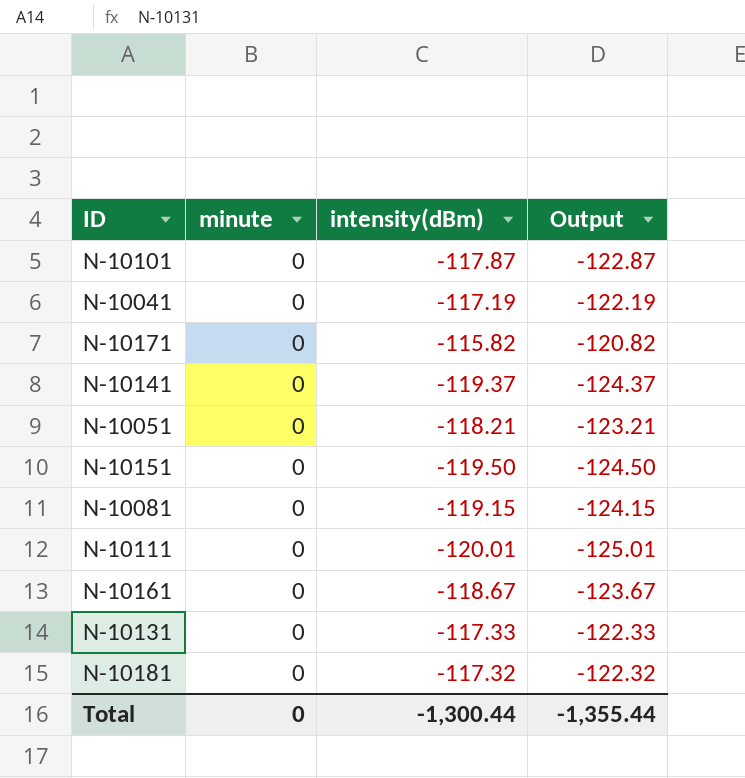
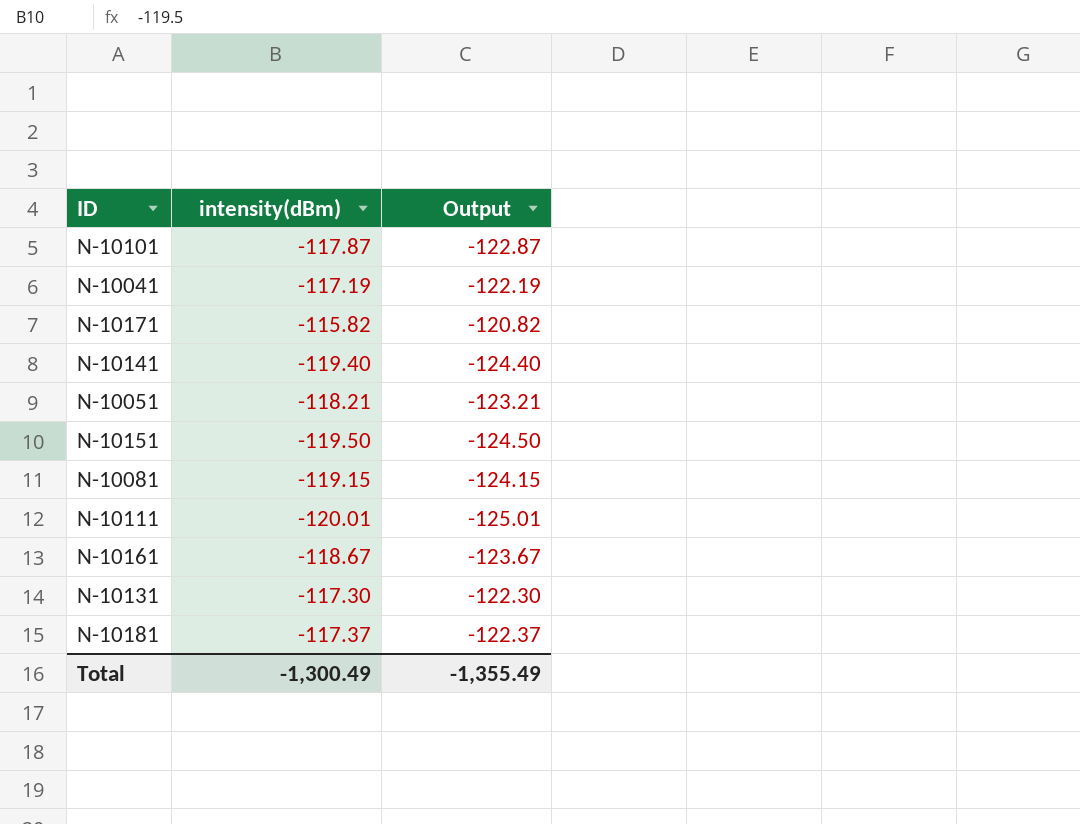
column minute | position: 2 -> none
N-10141 | intensity(dBm): -119.37 -> -119.40
N-10141 | Output: -124.37 -> -124.40
N-10131 | intensity(dBm): -117.33 -> -117.30
N-10131 | Output: -122.33 -> -122.30
N-10181 | intensity(dBm): -117.32 -> -117.37
N-10181 | Output: -122.32 -> -122.37
Total | intensity(dBm): -1,300.44 -> -1,300.49
Total | Output: -1,355.44 -> -1,355.49

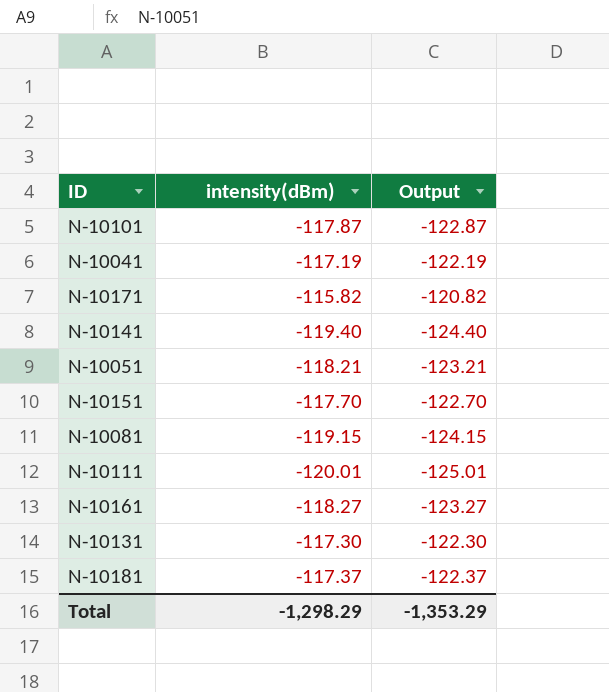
N-10151 | intensity(dBm): -119.50 -> -117.70
N-10151 | Output: -124.50 -> -122.70
N-10161 | intensity(dBm): -118.67 -> -118.27
N-10161 | Output: -123.67 -> -123.27
Total | intensity(dBm): -1,300.49 -> -1,298.29
Total | Output: -1,355.49 -> -1,353.29

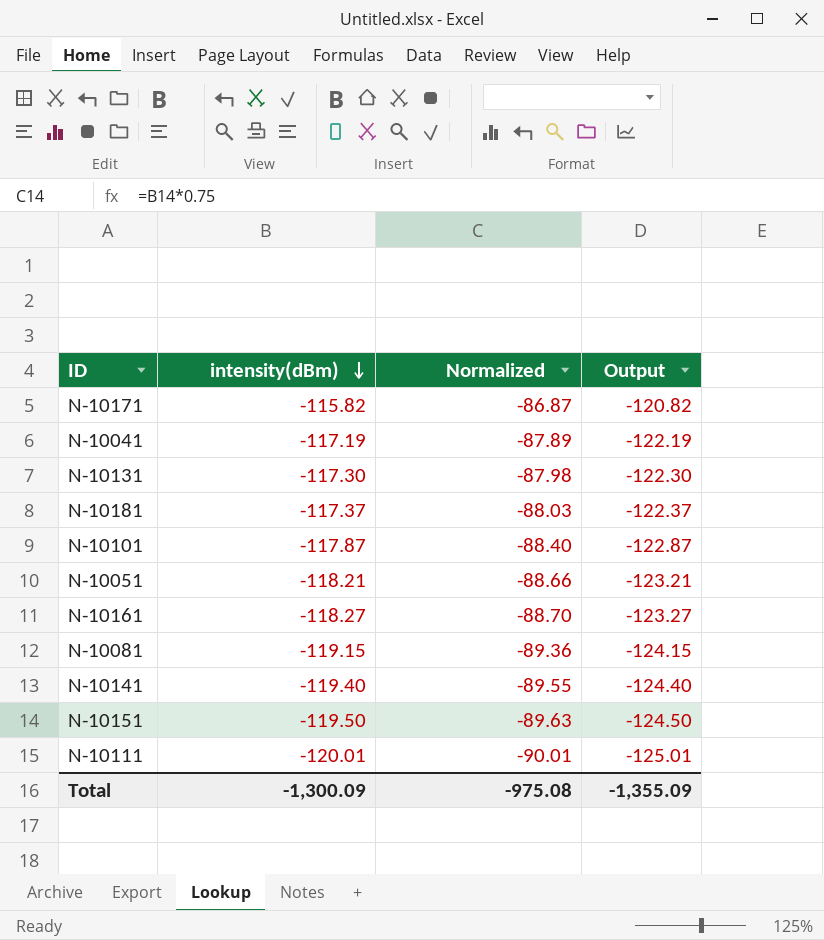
row order: none -> intensity(dBm) descending
column Normalized | formula: none -> [intensity(dBm)] * 0.75
N-10151 | intensity(dBm): -117.70 -> -119.50
N-10151 | Output: -122.70 -> -124.50
Total | intensity(dBm): -1,298.29 -> -1,300.09
Total | Output: -1,353.29 -> -1,355.09

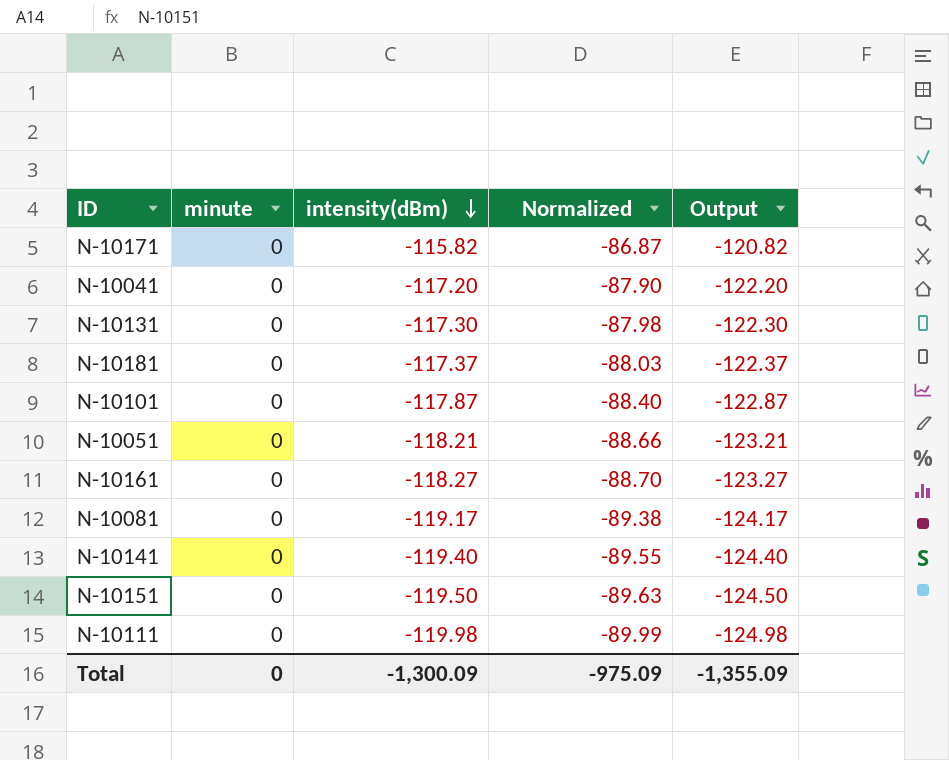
column minute | position: none -> 2
N-10041 | intensity(dBm): -117.19 -> -117.20
N-10041 | Normalized: -87.89 -> -87.90
N-10041 | Output: -122.19 -> -122.20
N-10081 | intensity(dBm): -119.15 -> -119.17
N-10081 | Normalized: -89.36 -> -89.38
N-10081 | Output: -124.15 -> -124.17
N-10111 | intensity(dBm): -120.01 -> -119.98
N-10111 | Normalized: -90.01 -> -89.99
N-10111 | Output: -125.01 -> -124.98
Total | Normalized: -975.08 -> -975.09

